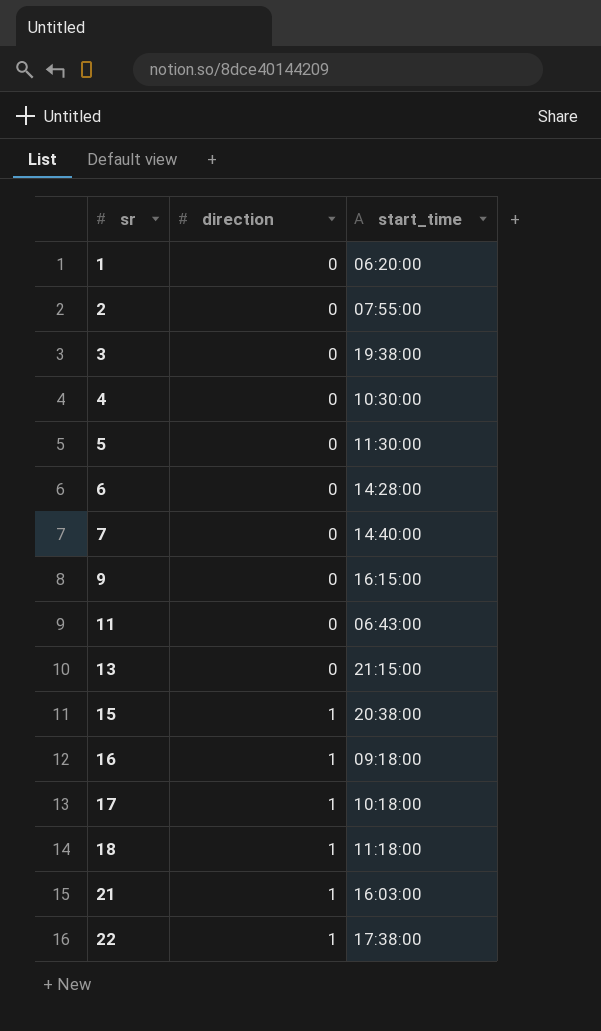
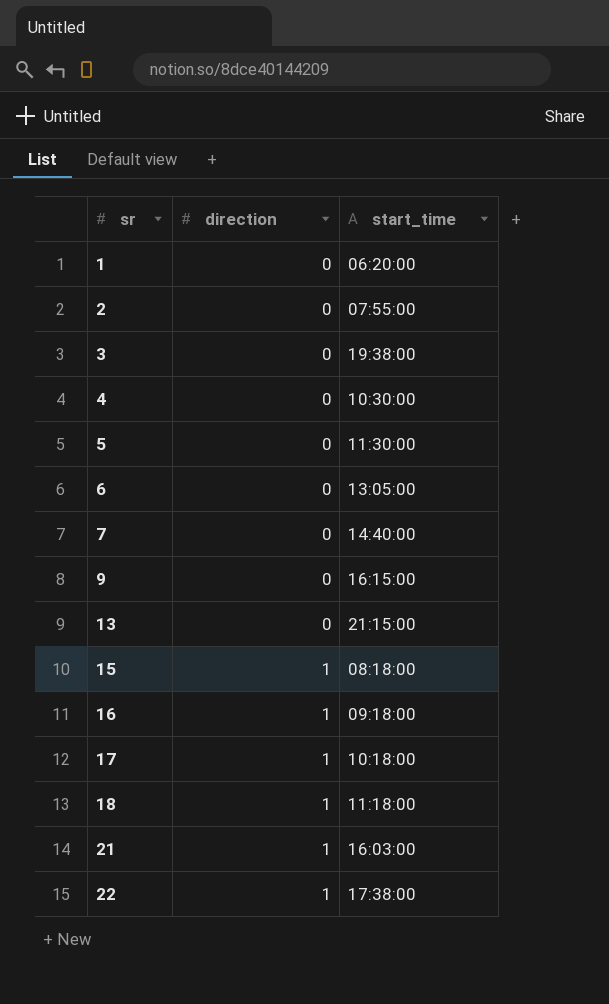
row 11: 0 | 06:43:00 -> none
6 | start_time: 14:28:00 -> 13:05:00
15 | start_time: 20:38:00 -> 08:18:00

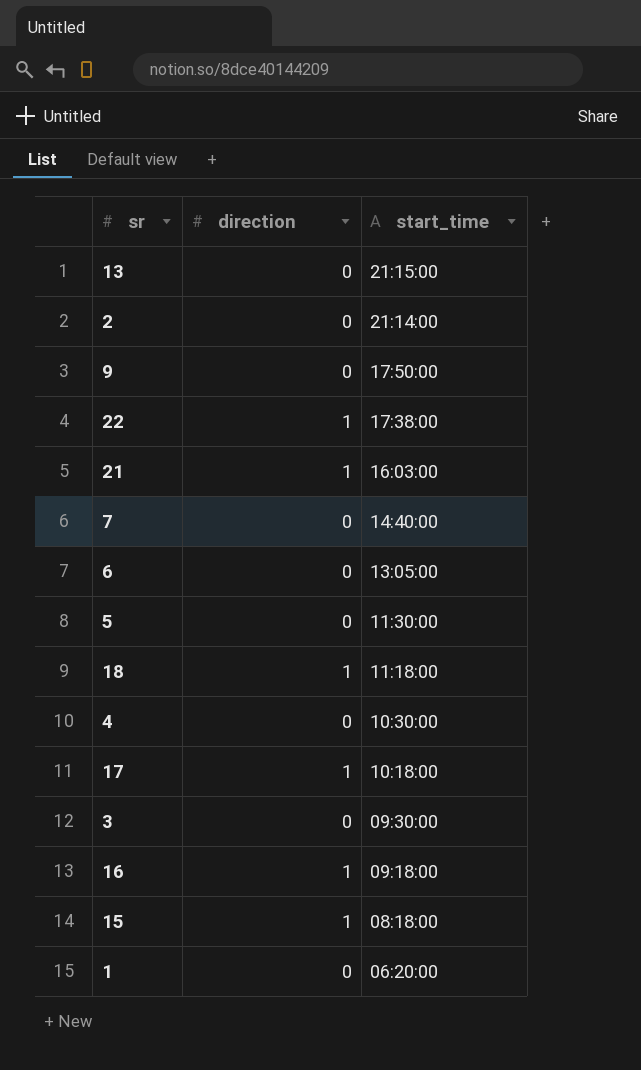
row order: sr ascending -> start_time descending
2 | start_time: 07:55:00 -> 21:14:00
9 | start_time: 16:15:00 -> 17:50:00
3 | start_time: 19:38:00 -> 09:30:00

